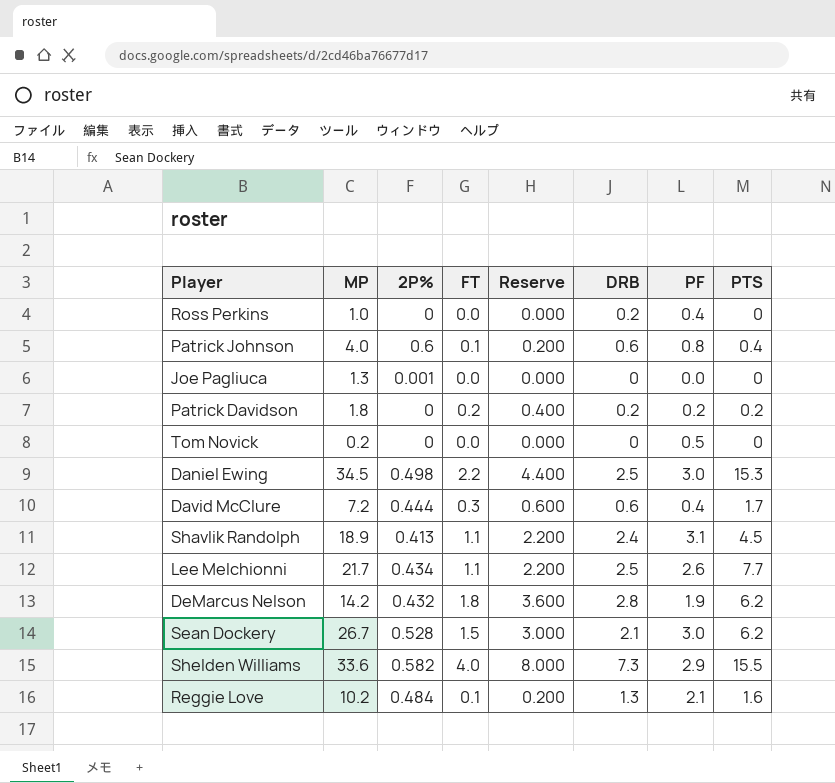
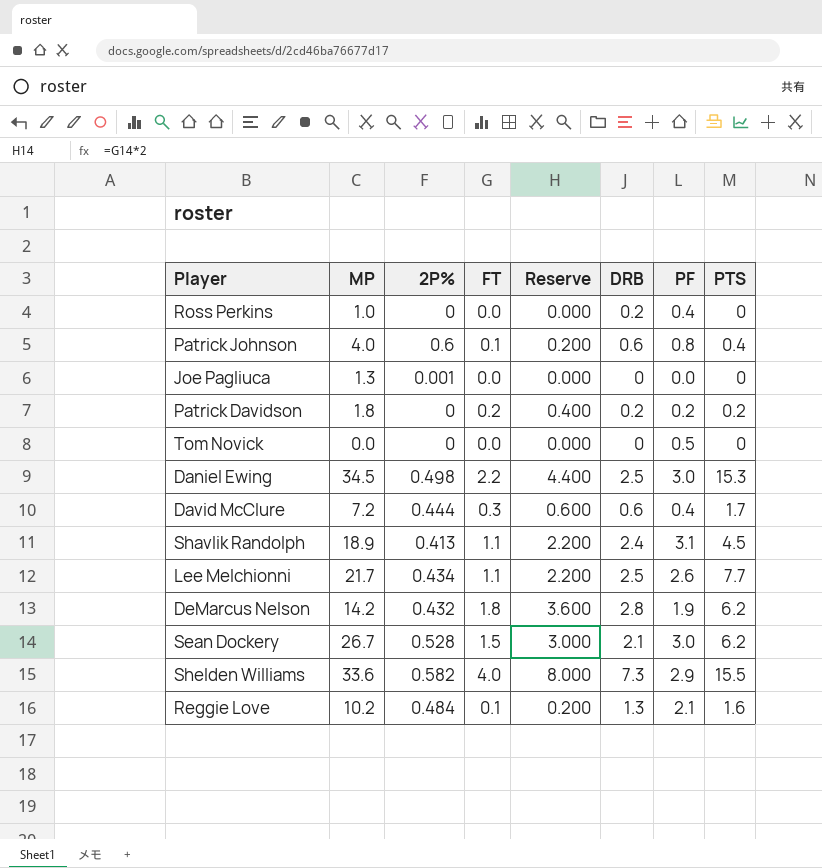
Tom Novick | MP: 0.2 -> 0.0

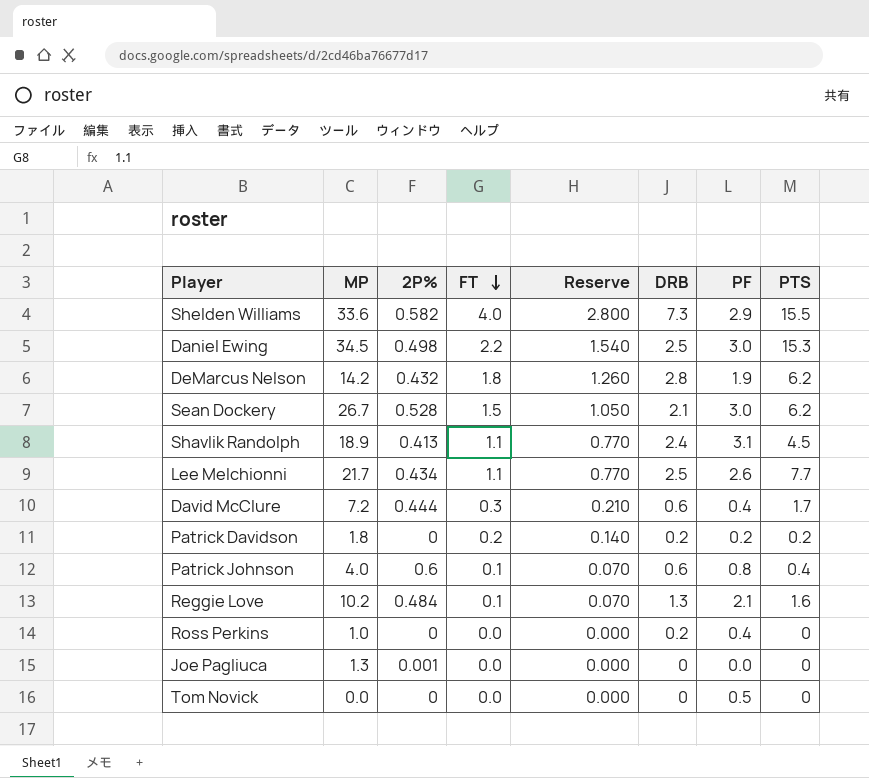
row order: none -> FT descending
column Reserve | formula: [FT] * 2 -> [FT] * 0.7

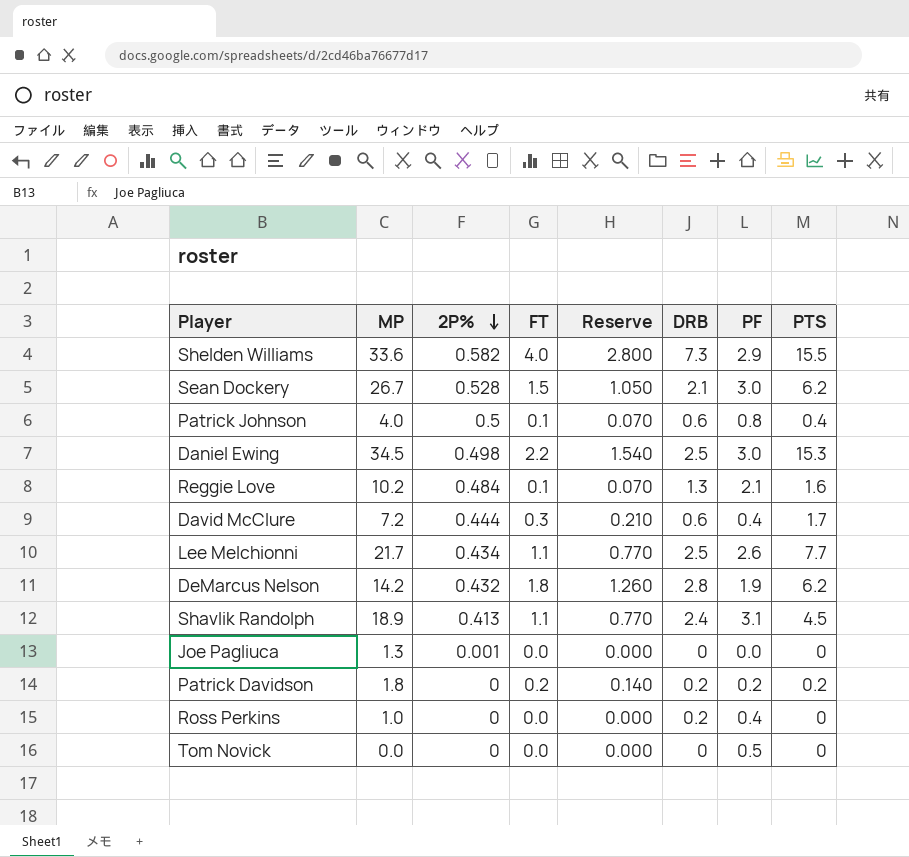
row order: FT descending -> 2P% descending
Patrick Johnson | 2P%: 0.6 -> 0.5

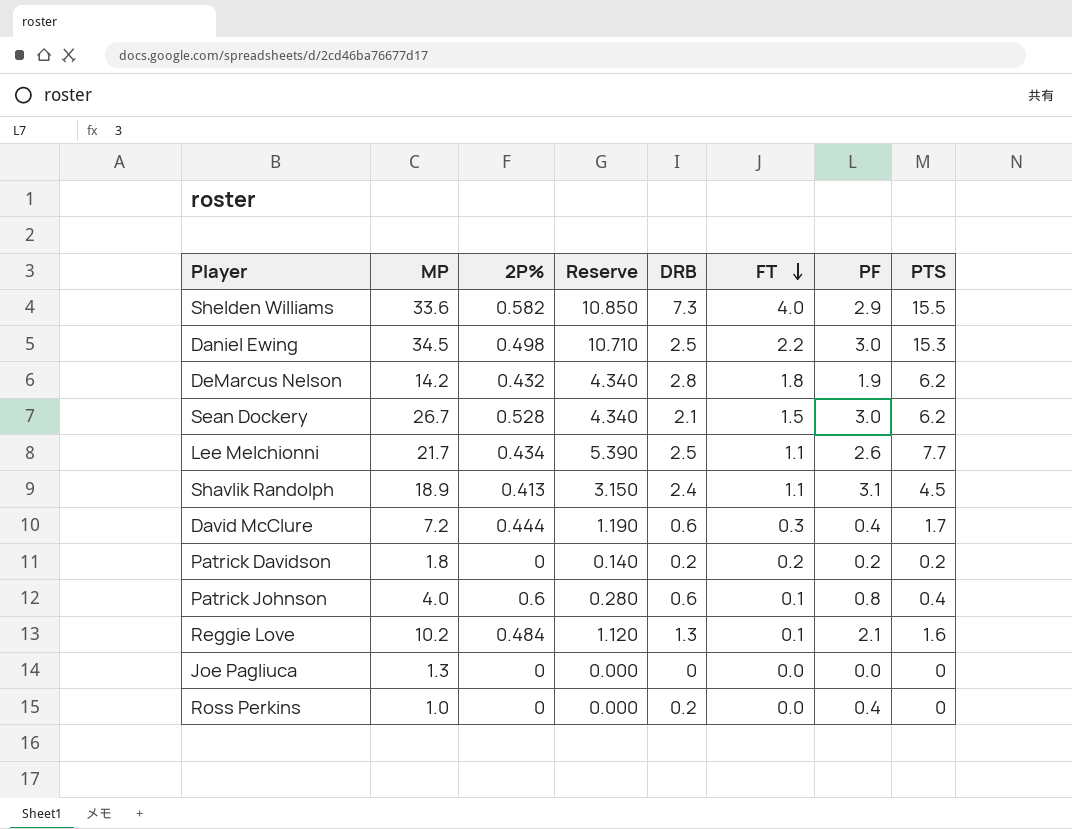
row order: 2P% descending -> FT descending
column Reserve | formula: [FT] * 0.7 -> [PTS] * 0.7
column FT | position: 4 -> 6
row Tom Novick: 0.0 | 0 | 0.0 | 0.000 | 0 | 0.5 | 0 -> none
Patrick Johnson | 2P%: 0.5 -> 0.6
Joe Pagliuca | 2P%: 0.001 -> 0

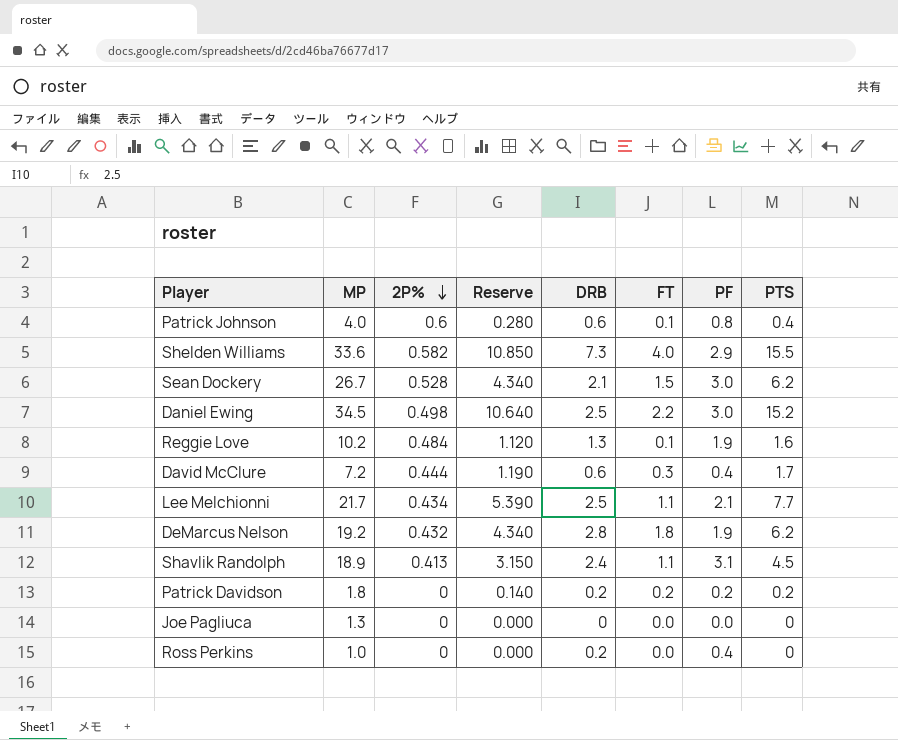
row order: FT descending -> 2P% descending
Daniel Ewing | Reserve: 10.710 -> 10.640
Daniel Ewing | PTS: 15.3 -> 15.2
Reggie Love | PF: 2.1 -> 1.9
Lee Melchionni | PF: 2.6 -> 2.1
DeMarcus Nelson | MP: 14.2 -> 19.2

